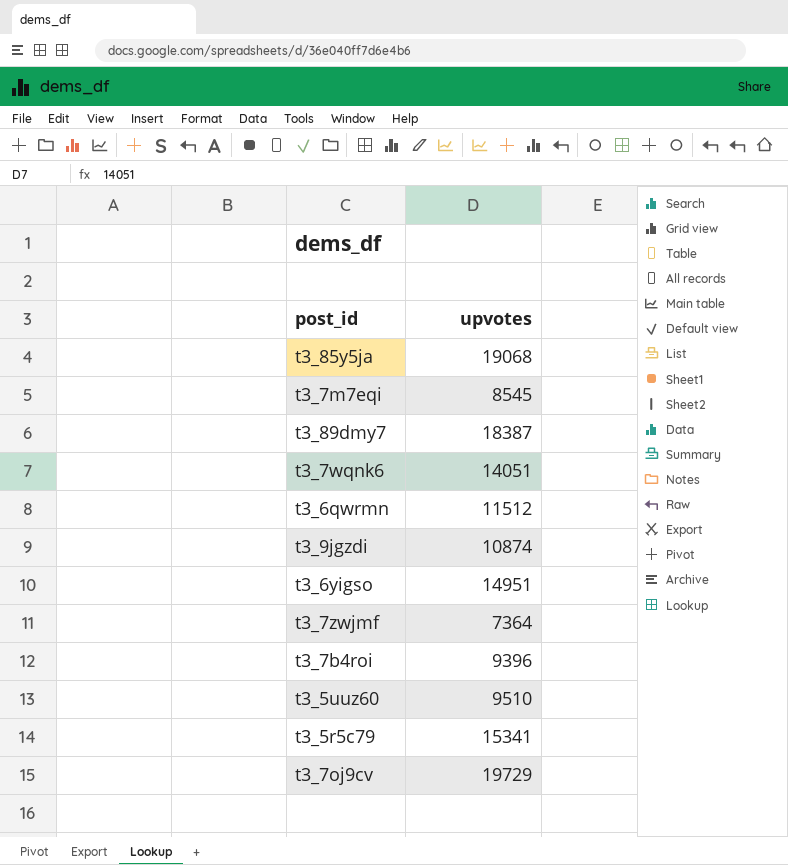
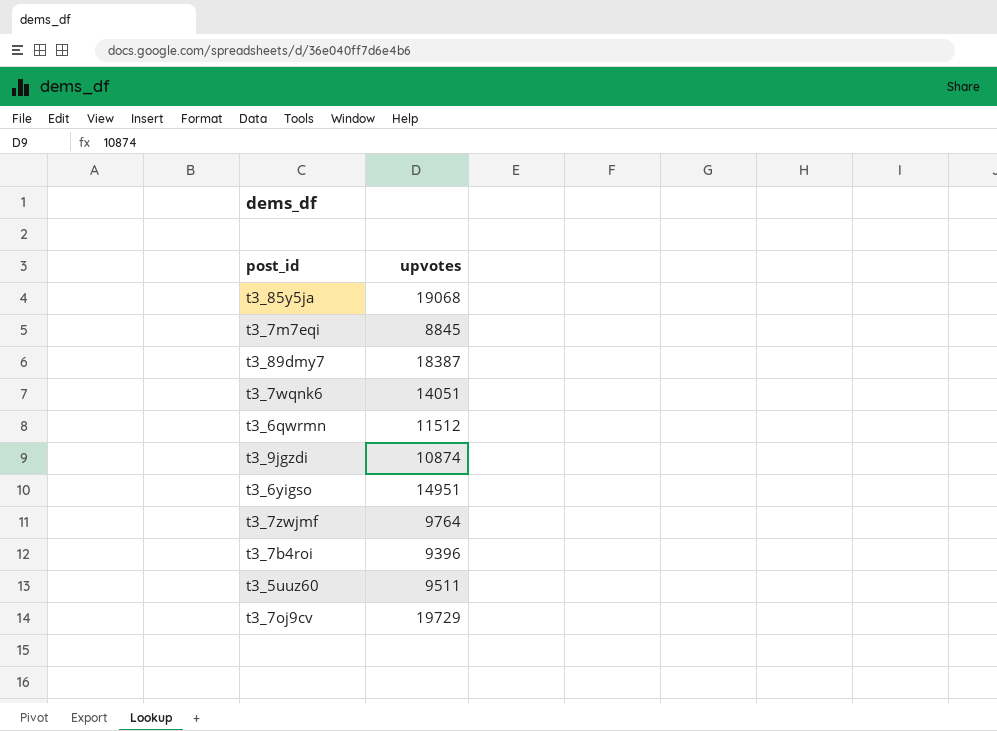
row t3_5r5c79: 15341 -> none
t3_7m7eqi | upvotes: 8545 -> 8845
t3_7zwjmf | upvotes: 7364 -> 9764
t3_5uuz60 | upvotes: 9510 -> 9511

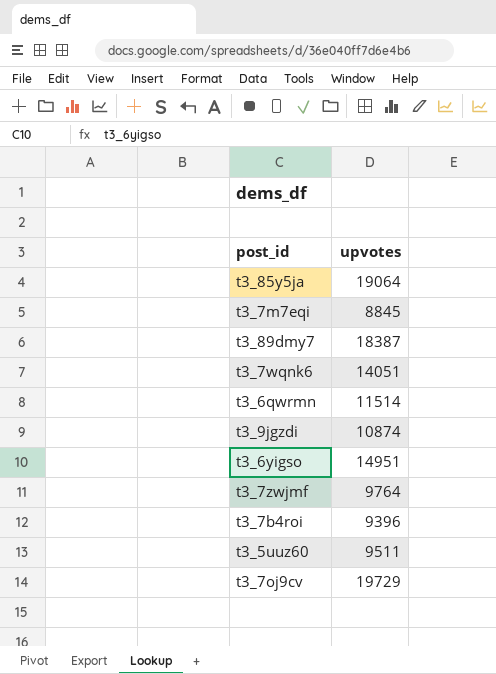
t3_85y5ja | upvotes: 19068 -> 19064
t3_6qwrmn | upvotes: 11512 -> 11514

